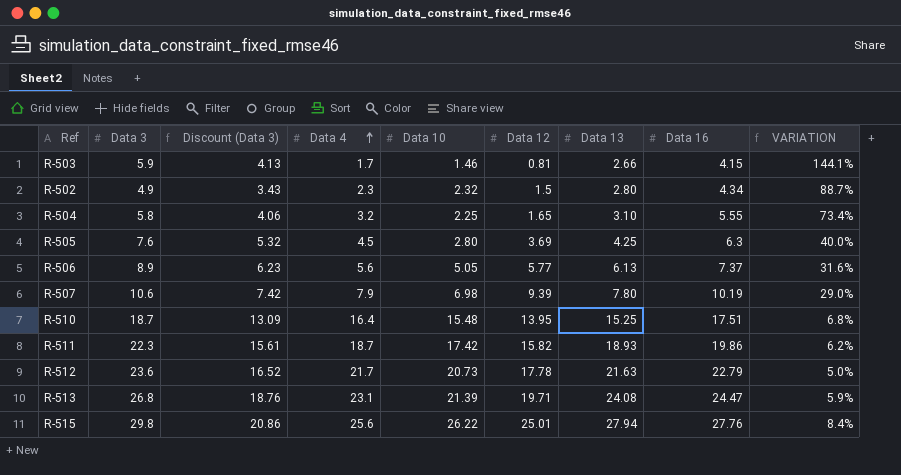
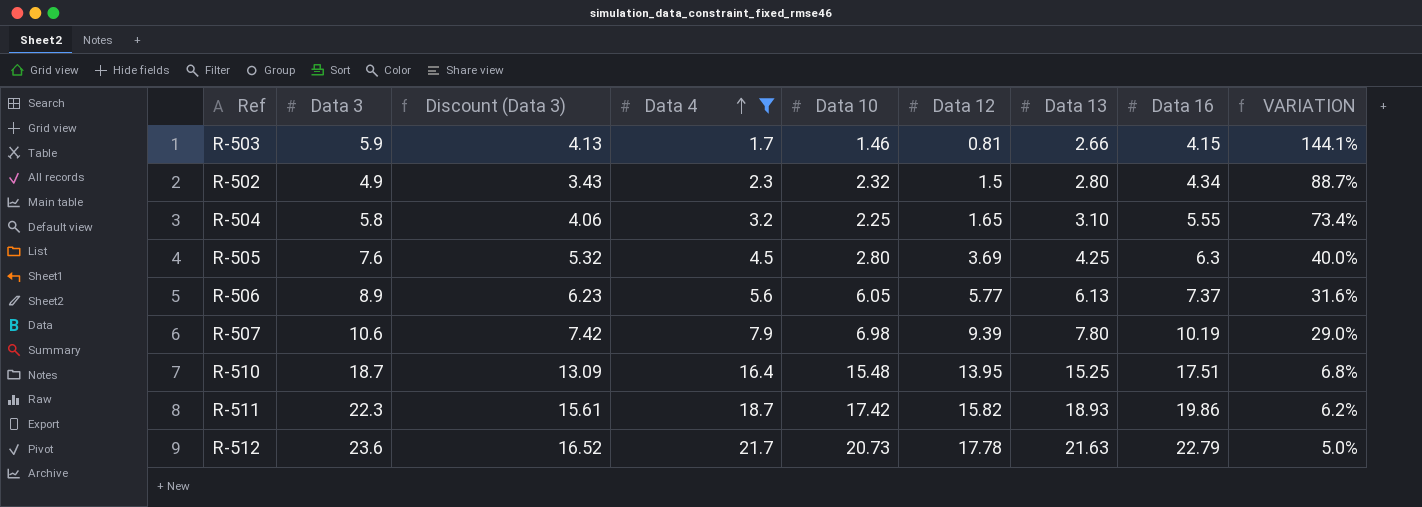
filter: none -> Data 4 <= 21.7
R-506 | Data 10: 5.05 -> 6.05

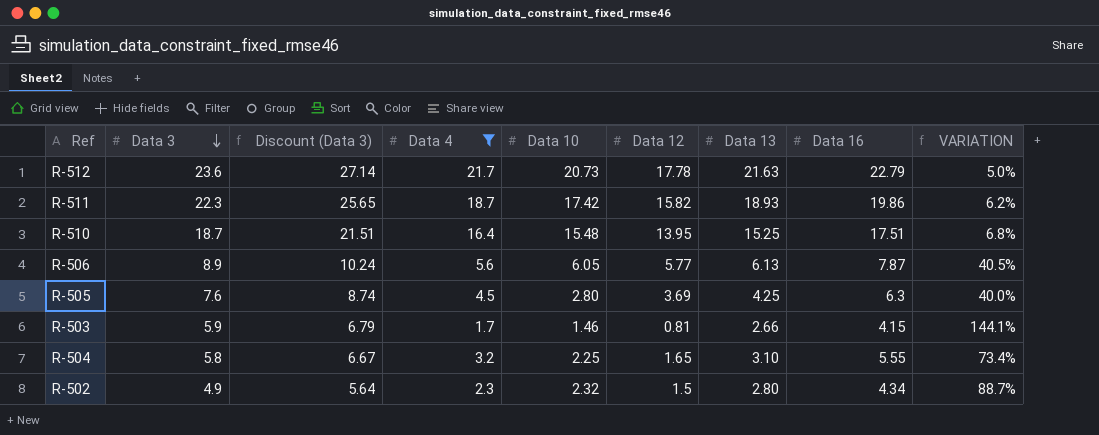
row order: Data 4 ascending -> Data 3 descending
column Discount (Data 3) | formula: [Data 3] * 0.7 -> [Data 3] * 1.15
row R-507: 10.6 | 7.42 | 7.9 | 6.98 | 9.39 | 7.80 | 10.19 | 29.0% -> none
R-506 | Data 16: 7.37 -> 7.87
R-506 | VARIATION: 31.6% -> 40.5%

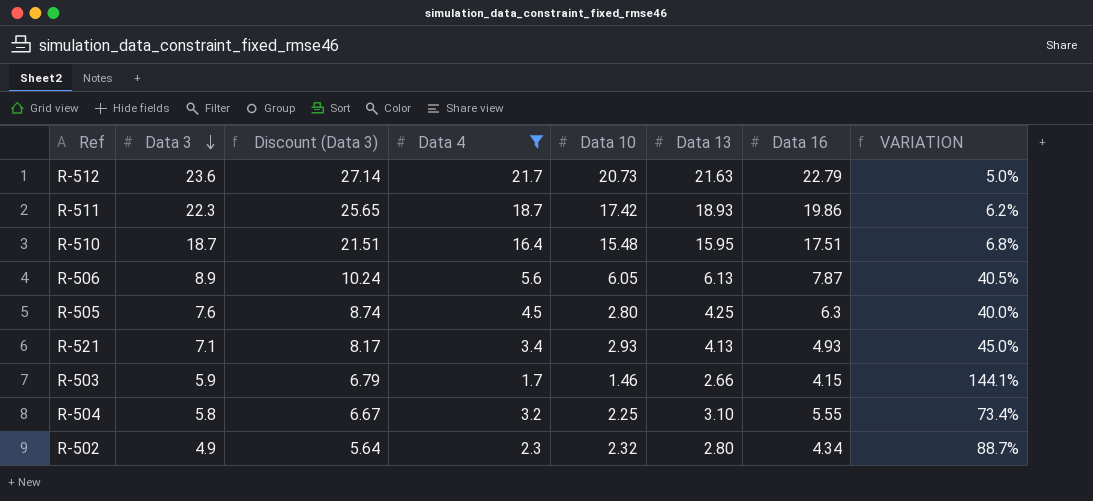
column Data 12 | position: 6 -> none
R-510 | Data 13: 15.25 -> 15.95
row R-521: none -> 7.1 | 8.17 | 3.4 | 2.93 | 4.13 | 4.93 | 45.0%

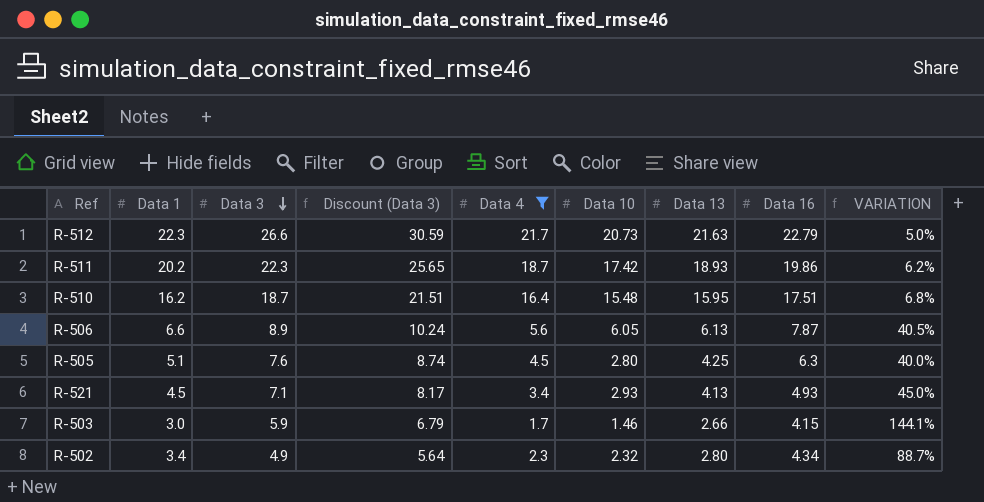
column Data 1 | position: none -> 2
row R-504: 5.8 | 6.67 | 3.2 | 2.25 | 3.10 | 5.55 | 73.4% -> none
R-512 | Data 3: 23.6 -> 26.6
R-512 | Discount (Data 3): 27.14 -> 30.59

